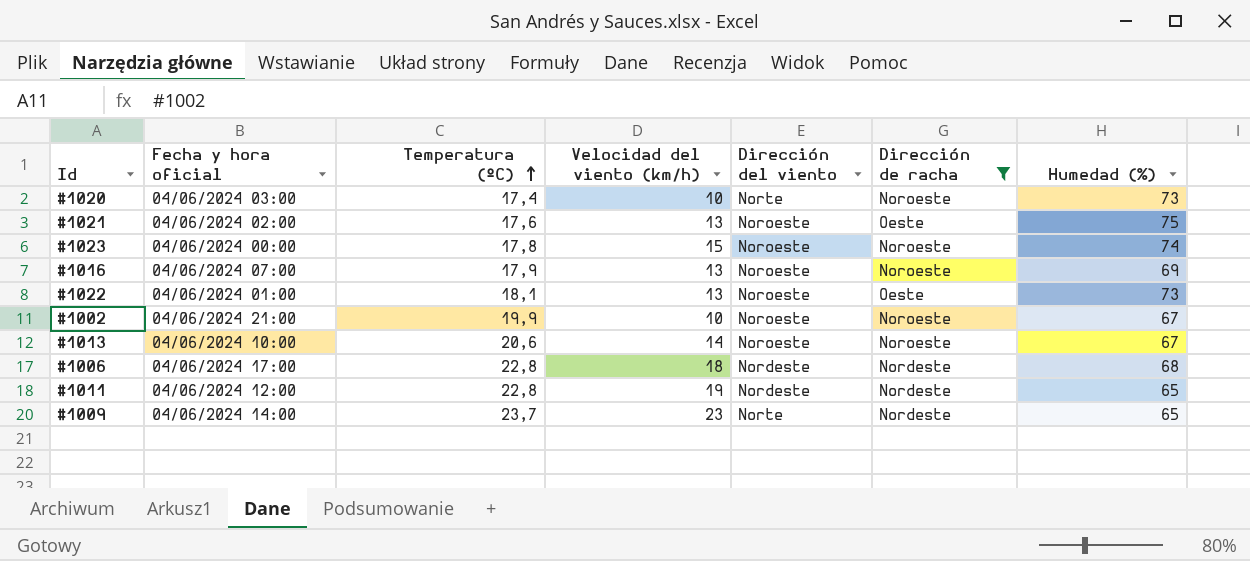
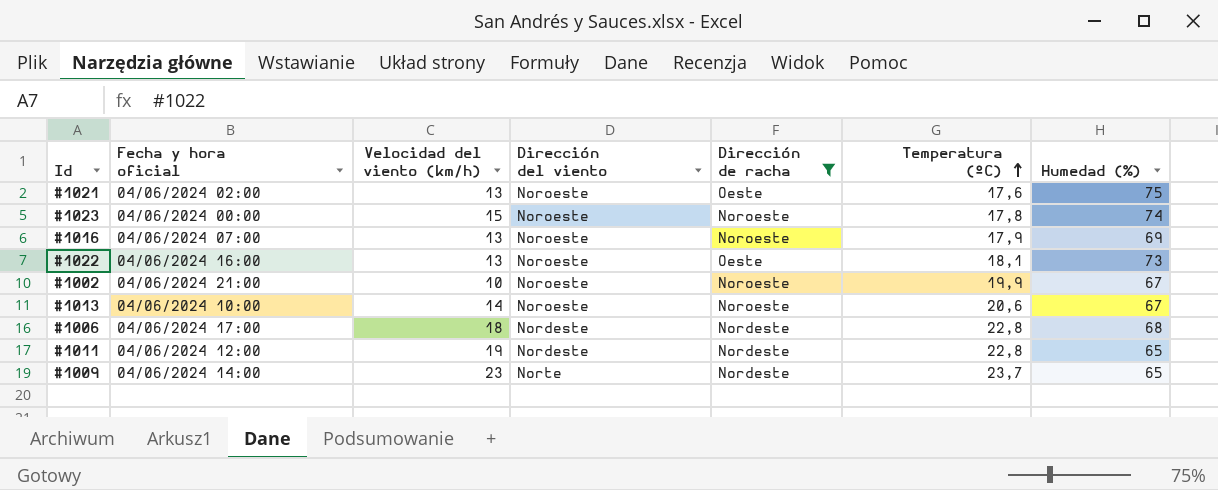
column Temperatura (ºC) | position: 3 -> 6
row #1020: 04/06/2024 03:00 | 17,4 | 10 | Norte | Noroeste | 73 -> none
#1022 | Fecha y hora oficial: 04/06/2024 01:00 -> 04/06/2024 16:00

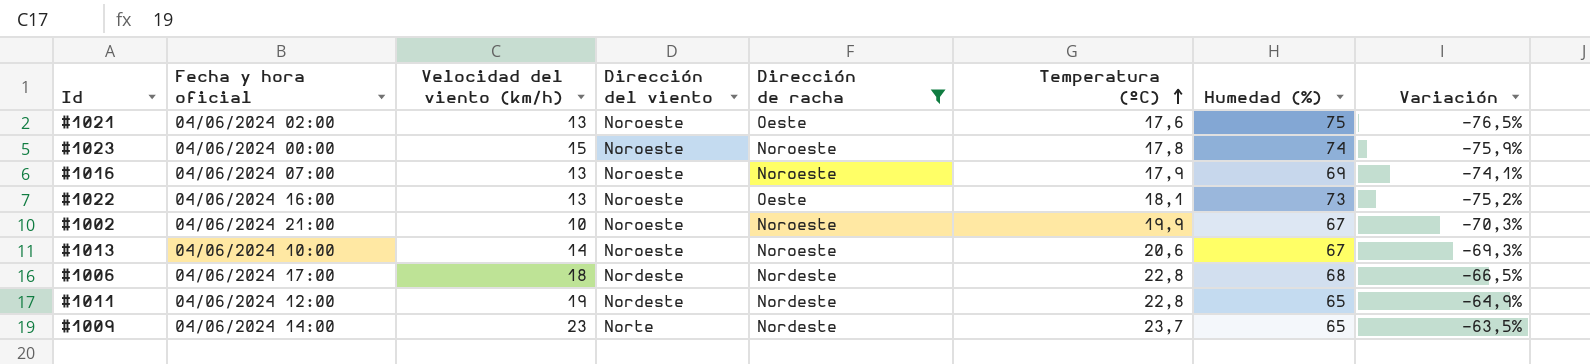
column Variación | formula: none -> ([Temperatura (ºC)] - [Humedad (%)]) / [Humedad (%)]

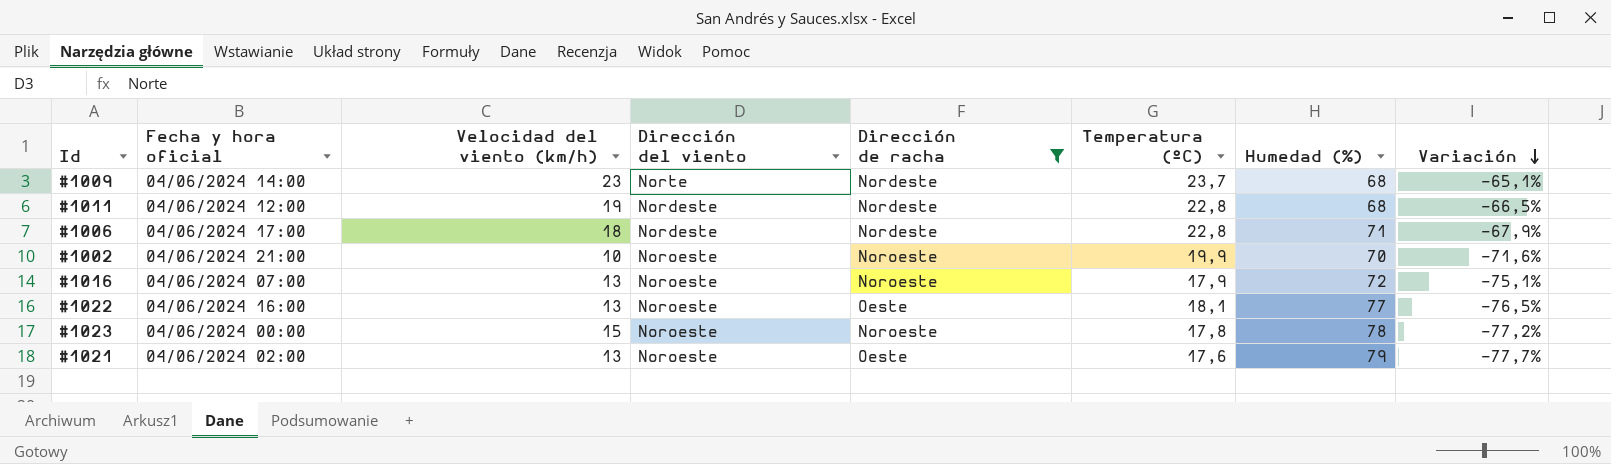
row order: Temperatura (ºC) ascending -> Variación descending
row #1013: 04/06/2024 10:00 | 14 | Noroeste | Noroeste | 20,6 | 67 | -69,3% -> none
#1009 | Humedad (%): 65 -> 68
#1009 | Variación: -63,5% -> -65,1%
#1011 | Humedad (%): 65 -> 68
#1011 | Variación: -64,9% -> -66,5%
#1006 | Humedad (%): 68 -> 71
#1006 | Variación: -66,5% -> -67,9%
#1002 | Humedad (%): 67 -> 70
#1002 | Variación: -70,3% -> -71,6%
#1016 | Humedad (%): 69 -> 72
#1016 | Variación: -74,1% -> -75,1%
#1022 | Humedad (%): 73 -> 77
#1022 | Variación: -75,2% -> -76,5%
#1023 | Humedad (%): 74 -> 78
#1023 | Variación: -75,9% -> -77,2%
#1021 | Humedad (%): 75 -> 79
#1021 | Variación: -76,5% -> -77,7%

